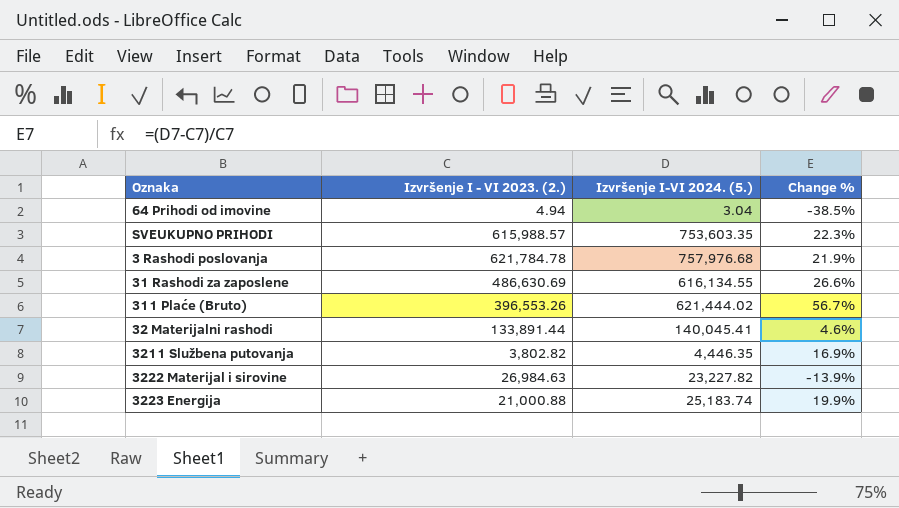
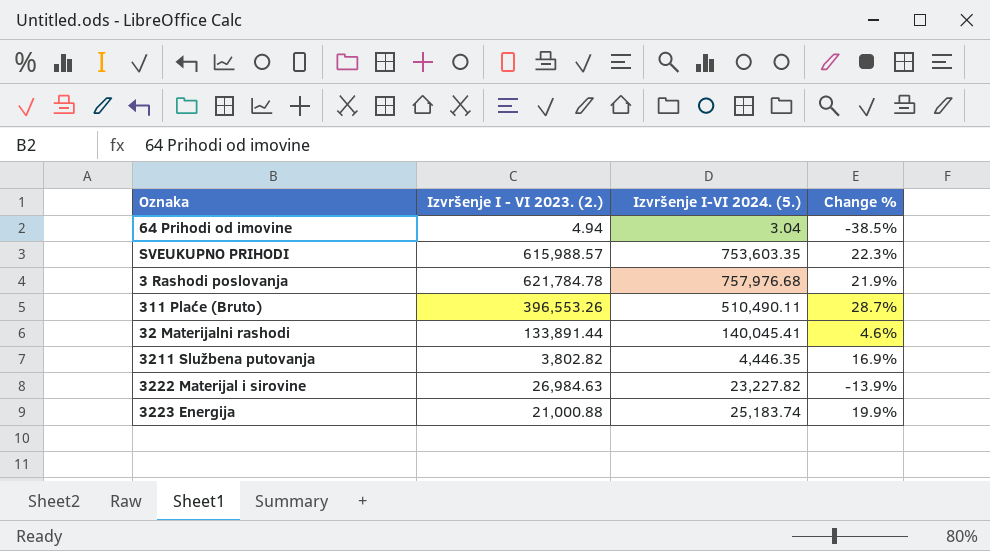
row 31 Rashodi za zaposlene: 486,630.69 | 616,134.55 | 26.6% -> none
311 Plaće (Bruto) | Izvršenje I-VI 2024. (5.): 621,444.02 -> 510,490.11
311 Plaće (Bruto) | Change %: 56.7% -> 28.7%

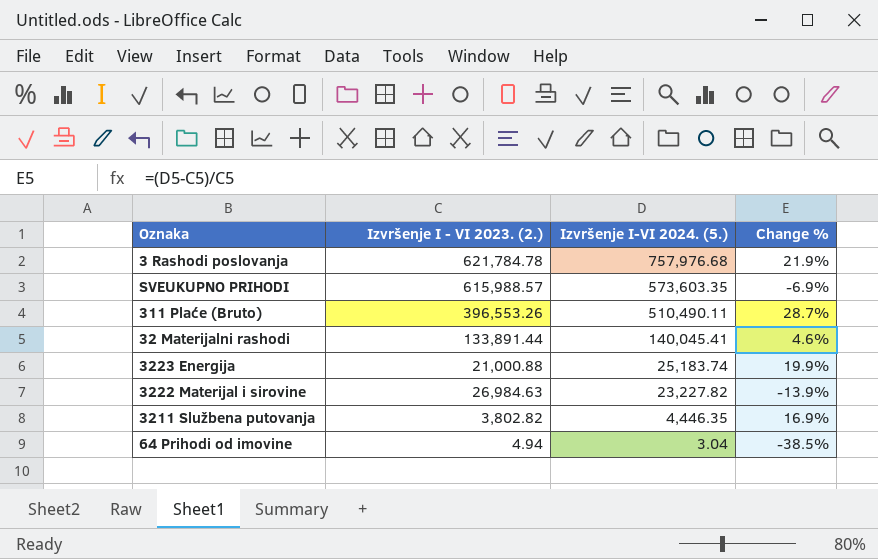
row order: none -> Izvršenje I-VI 2024. (5.) descending
SVEUKUPNO PRIHODI | Izvršenje I-VI 2024. (5.): 753,603.35 -> 573,603.35
SVEUKUPNO PRIHODI | Change %: 22.3% -> -6.9%

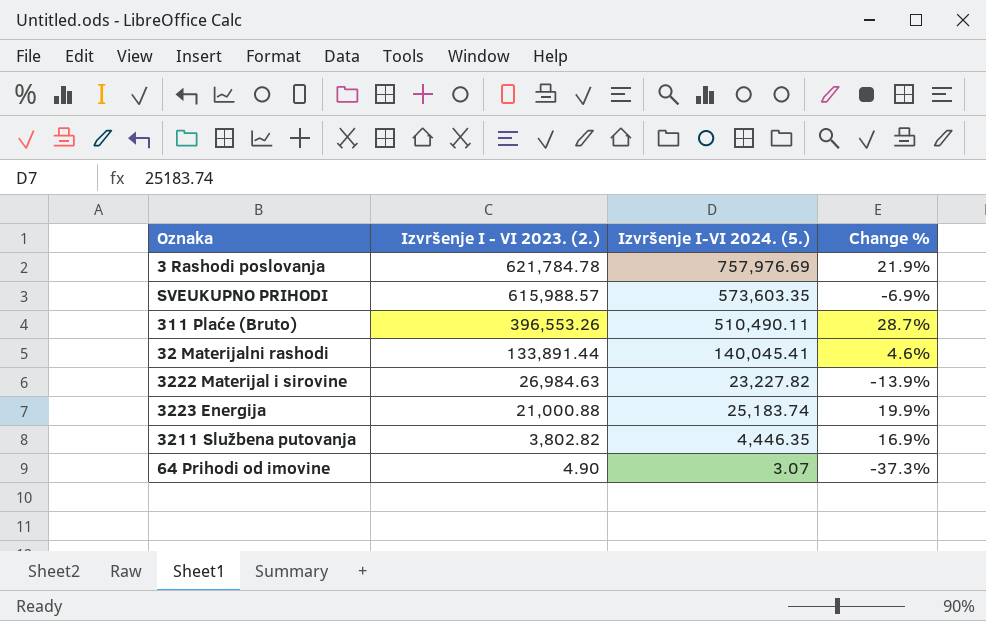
row order: Izvršenje I-VI 2024. (5.) descending -> Izvršenje I - VI 2023. (2.) descending
3 Rashodi poslovanja | Izvršenje I-VI 2024. (5.): 757,976.68 -> 757,976.69
64 Prihodi od imovine | Izvršenje I - VI 2023. (2.): 4.94 -> 4.90
64 Prihodi od imovine | Izvršenje I-VI 2024. (5.): 3.04 -> 3.07
64 Prihodi od imovine | Change %: -38.5% -> -37.3%

